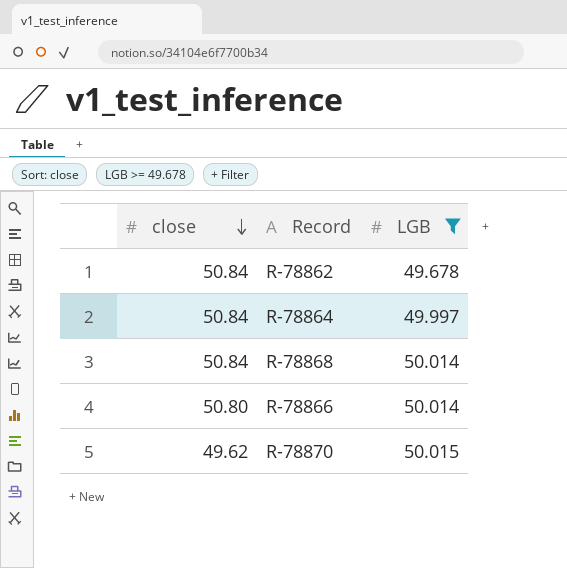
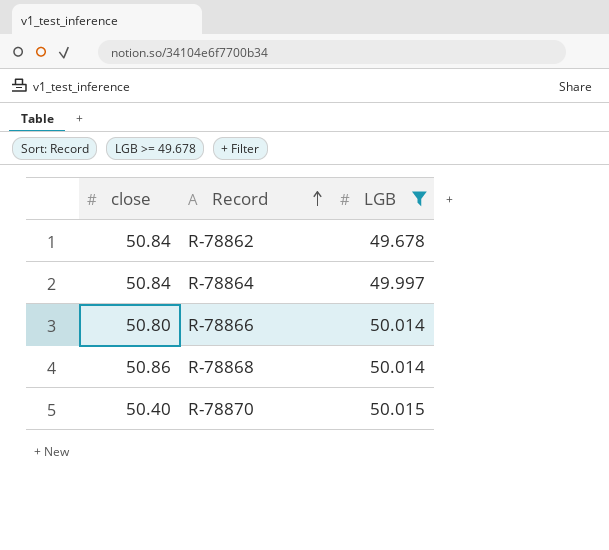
row order: close descending -> Record ascending
R-78868 | close: 50.84 -> 50.86
R-78870 | close: 49.62 -> 50.40

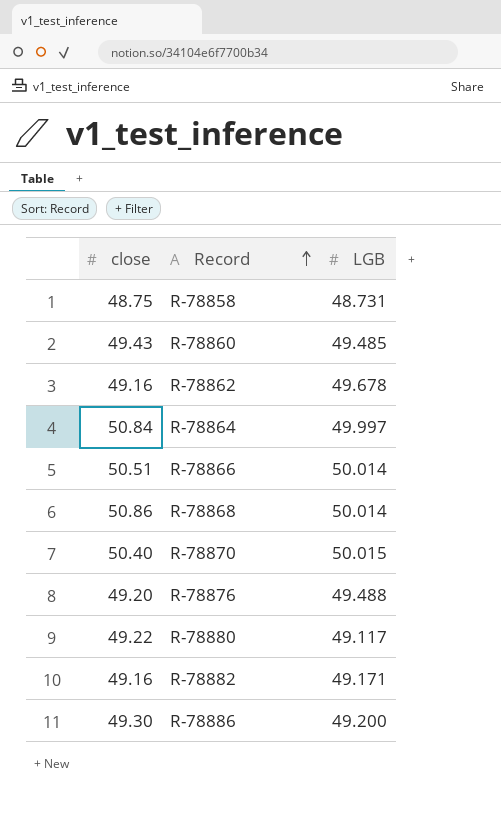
filter: LGB >= 49.678 -> none
R-78862 | close: 50.84 -> 49.16
R-78866 | close: 50.80 -> 50.51

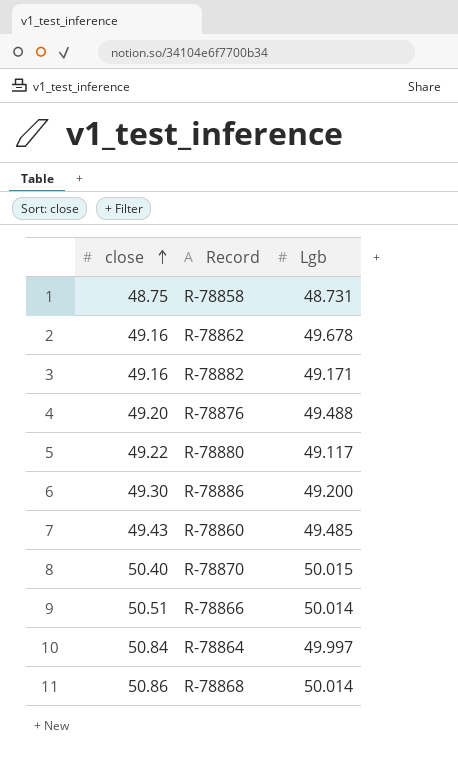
row order: Record ascending -> close ascending
column name: LGB -> Lgb

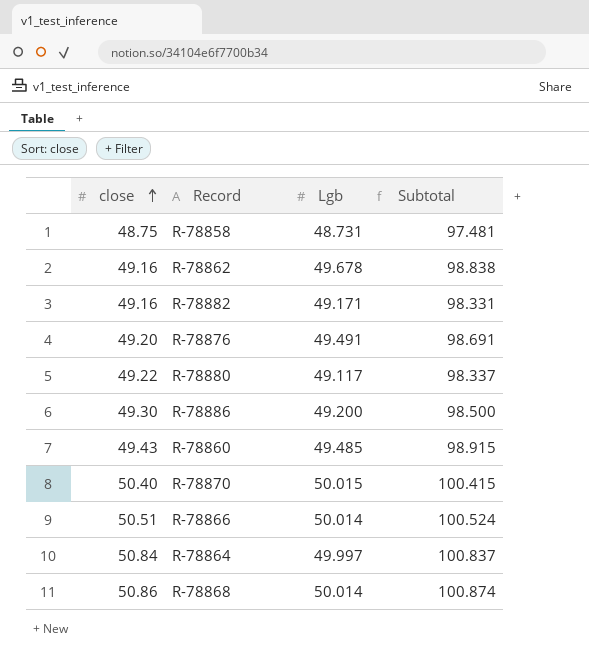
column Subtotal | formula: none -> [close] + [Lgb]
R-78876 | Lgb: 49.488 -> 49.491

